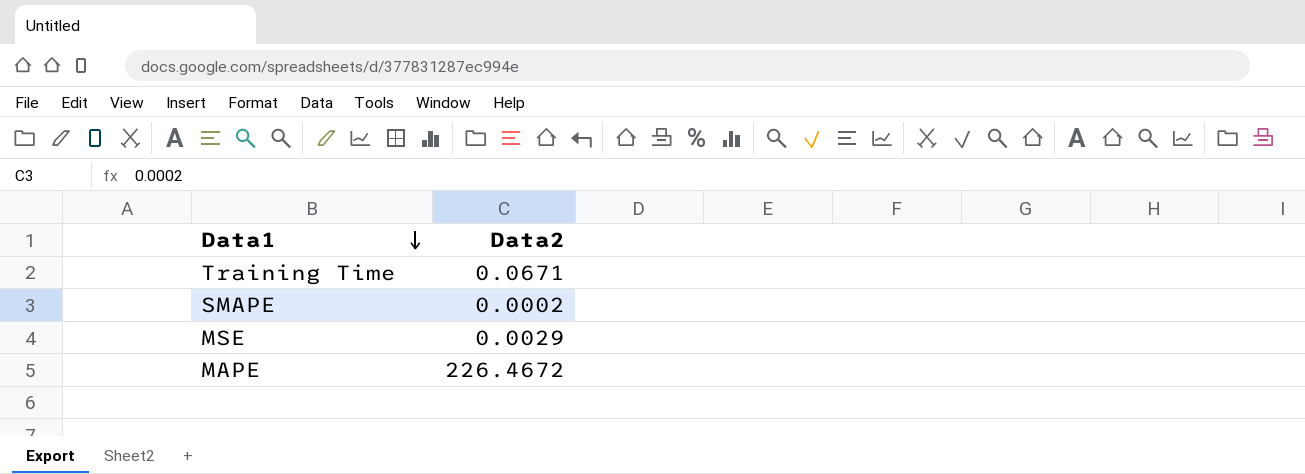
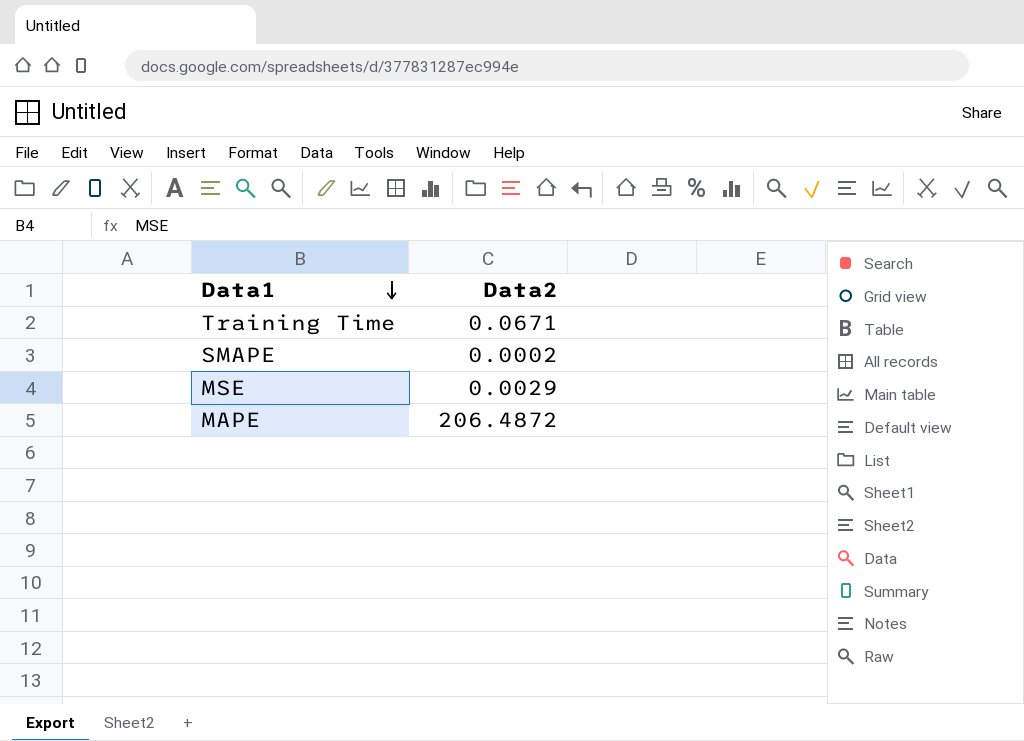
MAPE | Data2: 226.4672 -> 206.4872

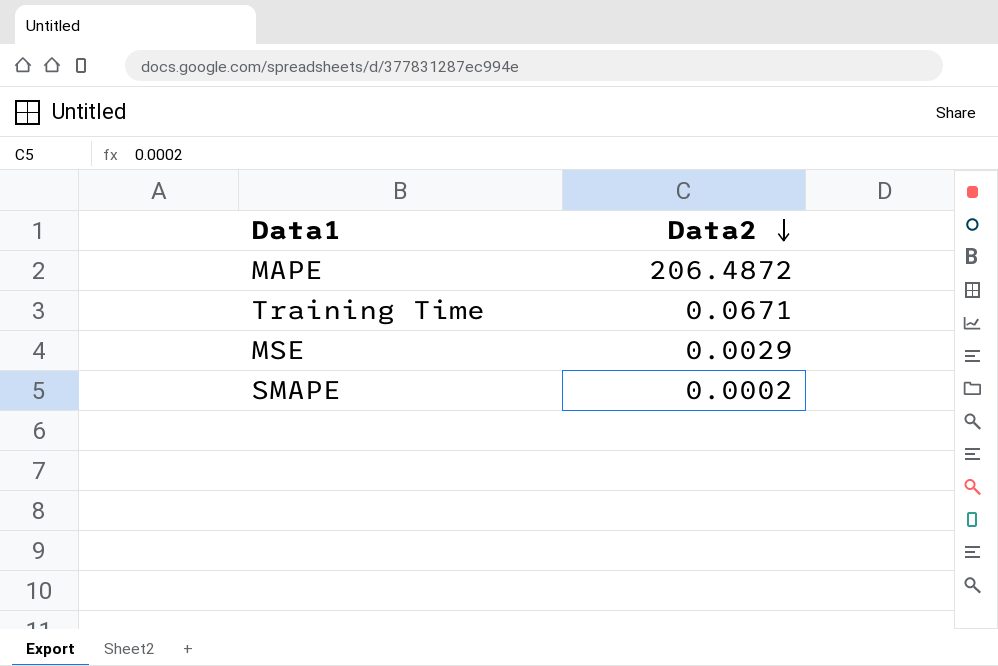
row order: Data1 descending -> Data2 descending

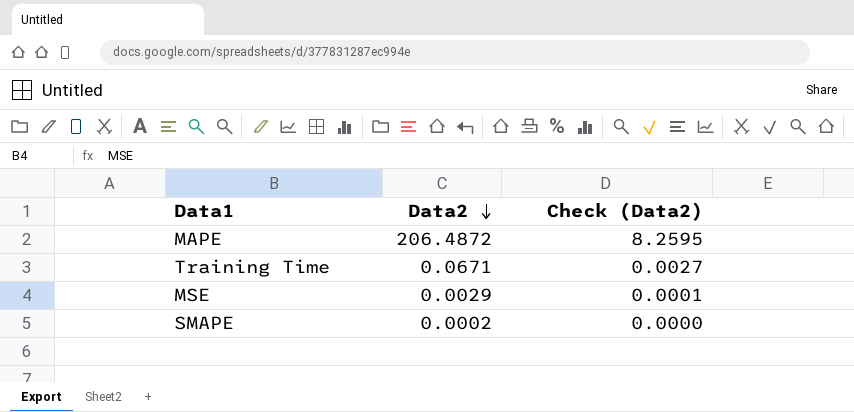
column Check (Data2) | formula: none -> [Data2] * 0.04

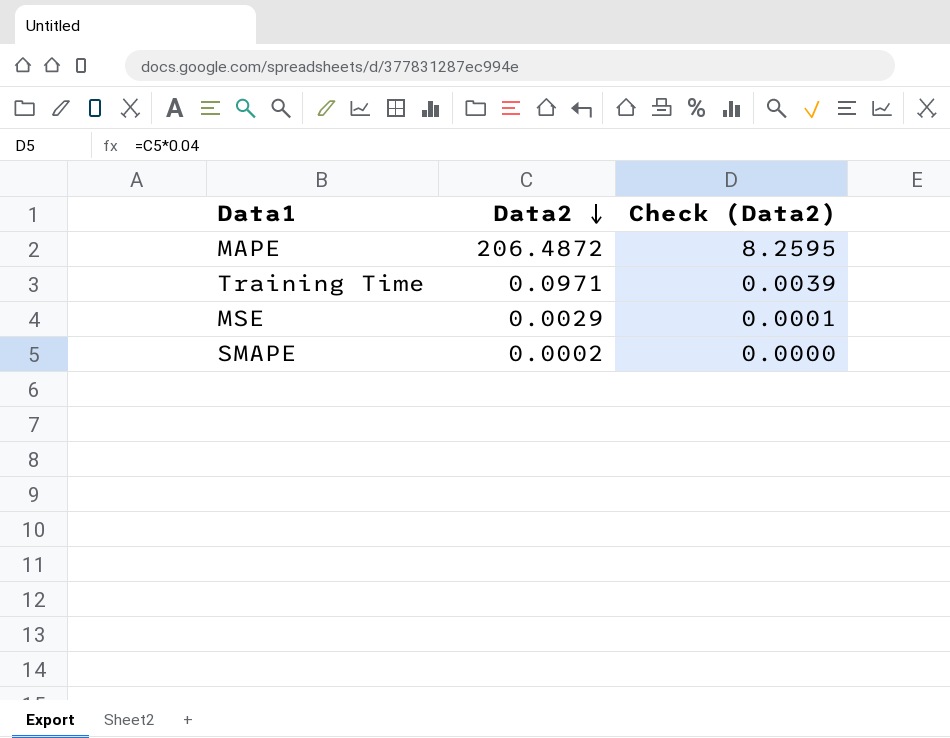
Training Time | Data2: 0.0671 -> 0.0971
Training Time | Check (Data2): 0.0027 -> 0.0039

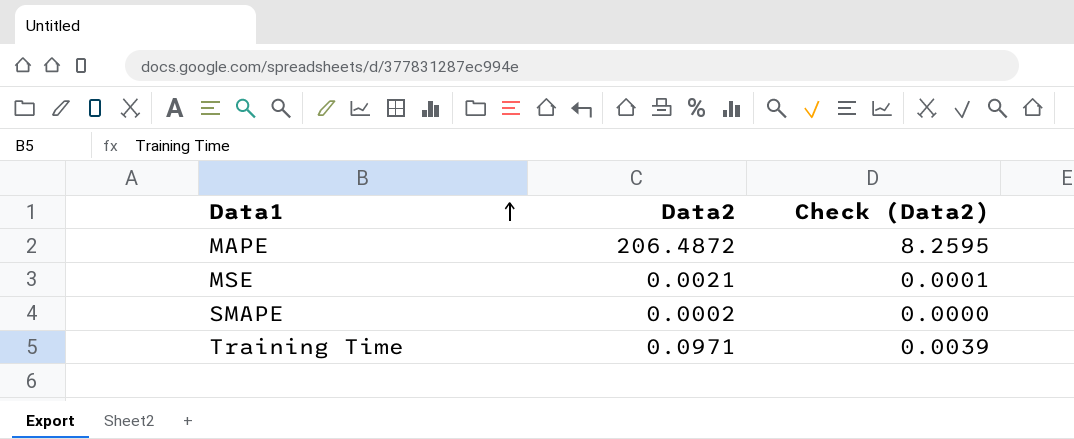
row order: Data2 descending -> Data1 ascending
MSE | Data2: 0.0029 -> 0.0021

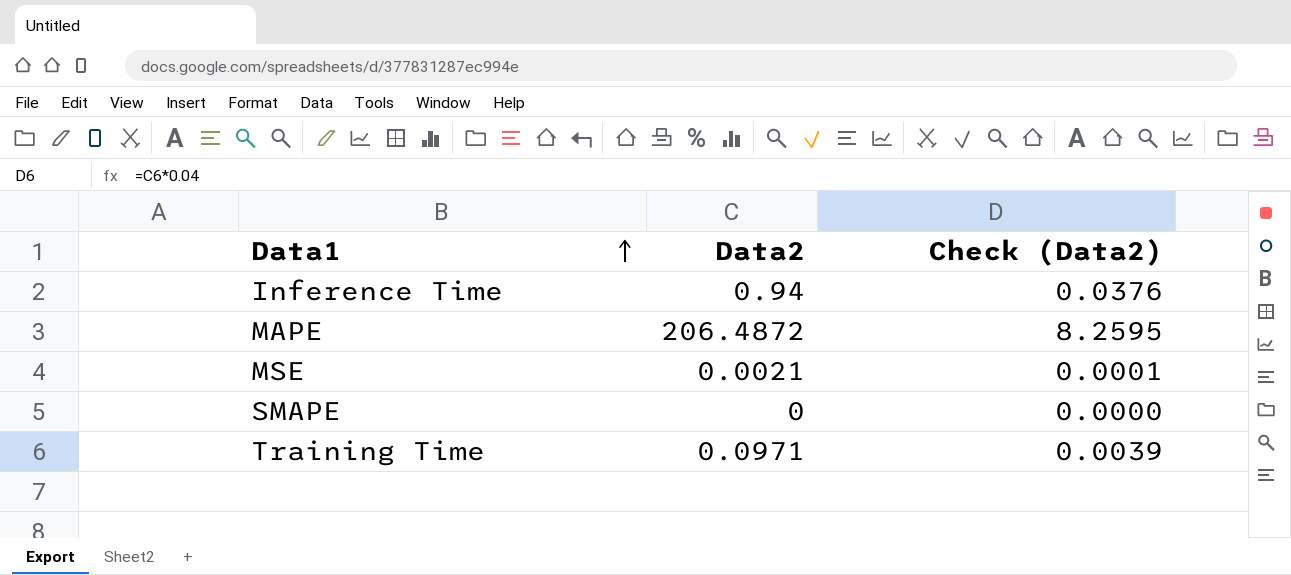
row Inference Time: none -> 0.94 | 0.0376
SMAPE | Data2: 0.0002 -> 0

